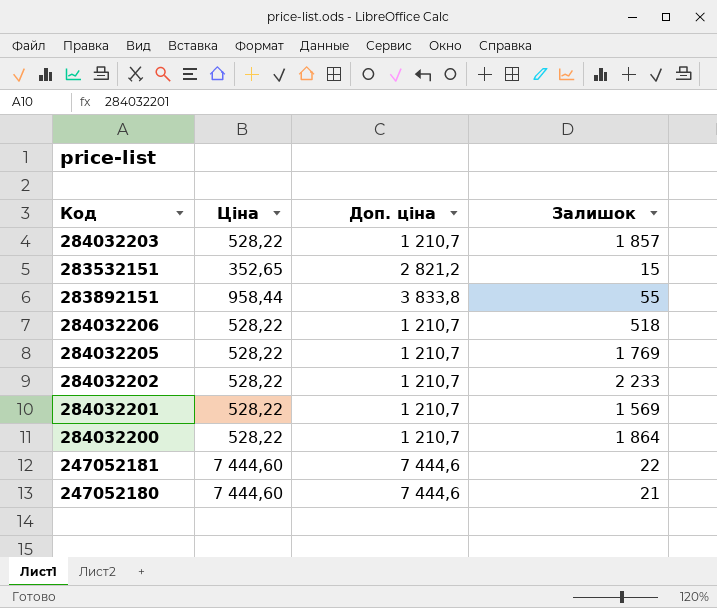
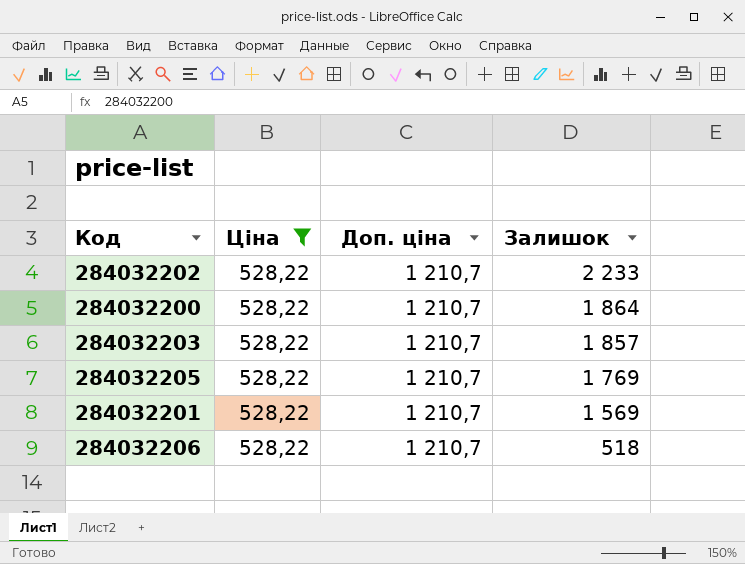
filter: none -> Ціна = 528,22
row order: none -> Залишок descending

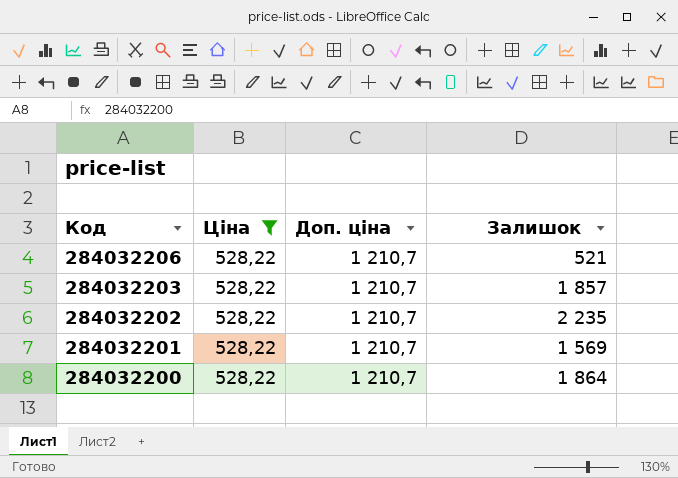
row order: Залишок descending -> Код descending
row 284032205: 528,22 | 1 210,7 | 1 769 -> none
284032206 | Залишок: 518 -> 521
284032202 | Залишок: 2 233 -> 2 235

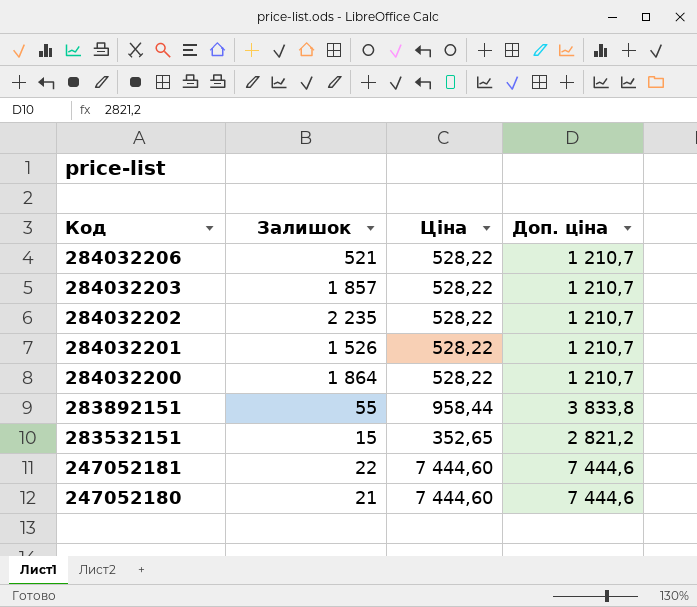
filter: Ціна = 528,22 -> none
column Залишок | position: 4 -> 2
284032201 | Залишок: 1 569 -> 1 526

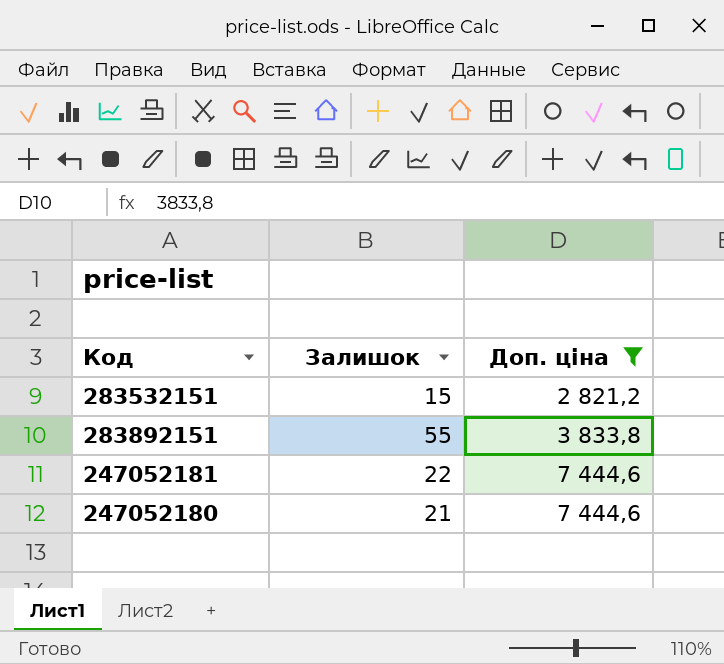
filter: none -> Доп. ціна != 1 210,7
row order: Код descending -> Доп. ціна ascending
column Ціна | position: 3 -> none

